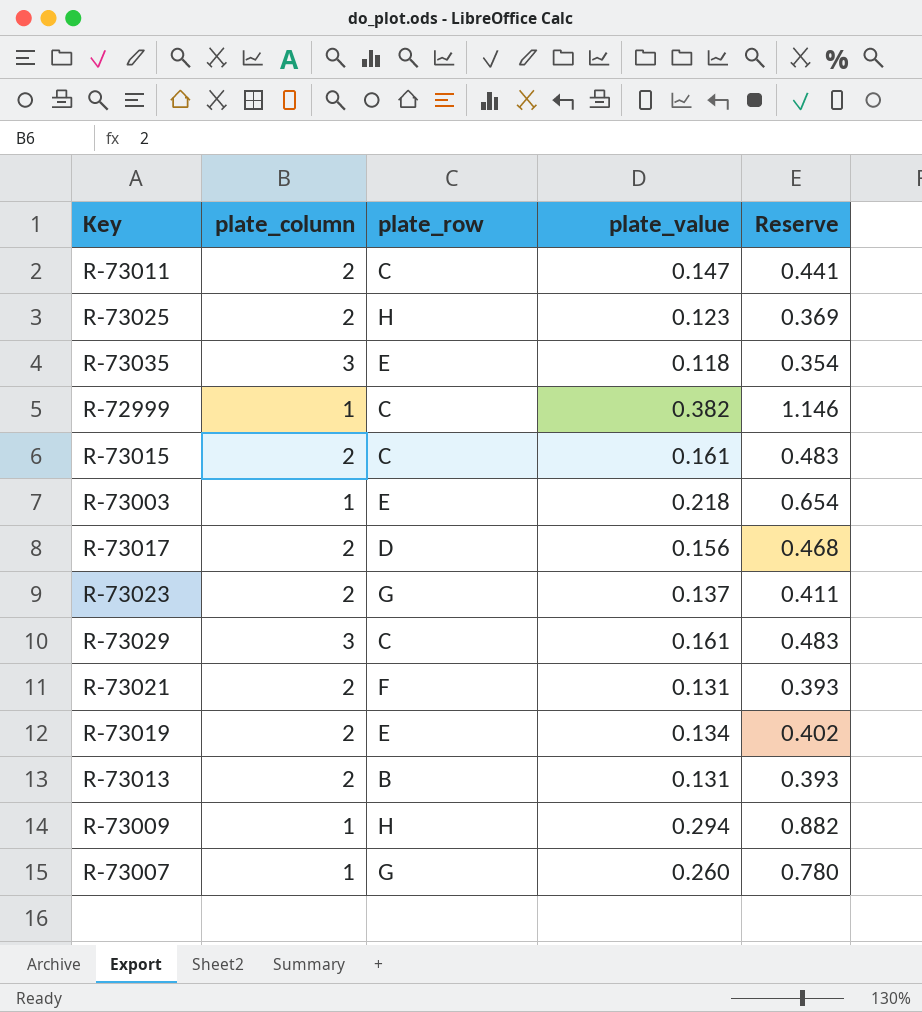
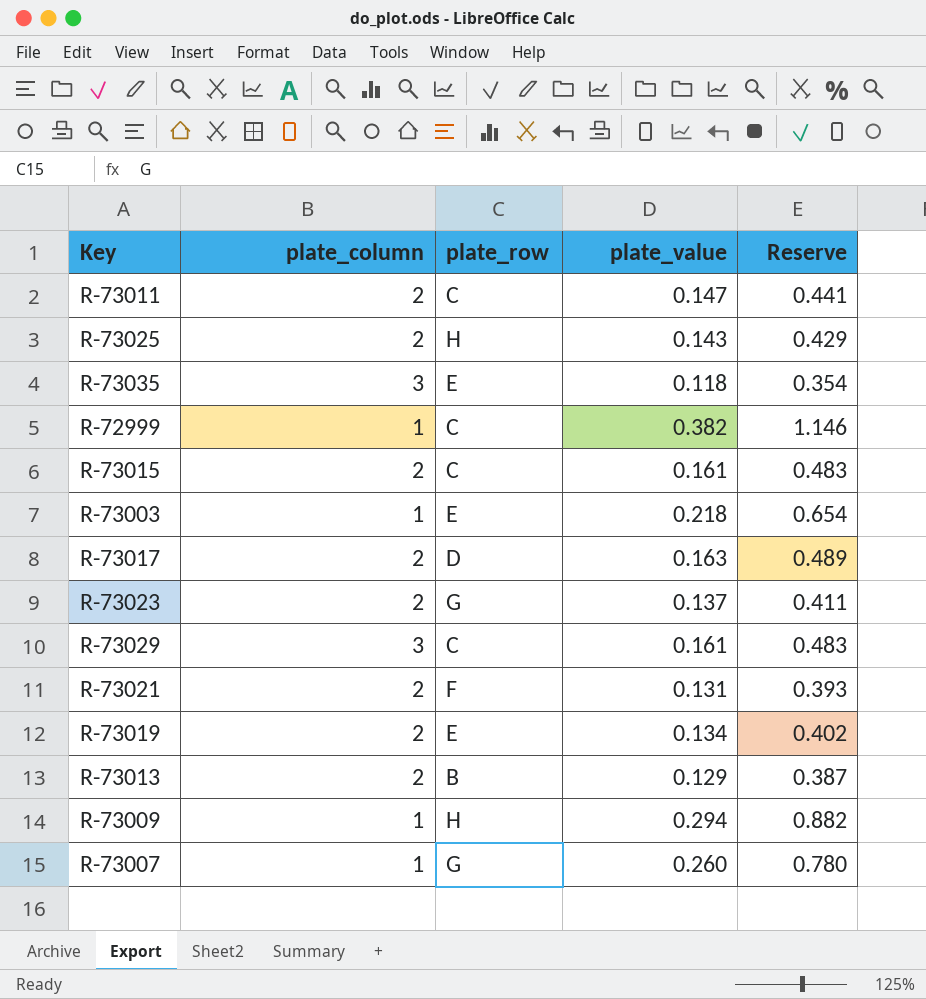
R-73025 | plate_value: 0.123 -> 0.143
R-73025 | Reserve: 0.369 -> 0.429
R-73017 | plate_value: 0.156 -> 0.163
R-73017 | Reserve: 0.468 -> 0.489
R-73013 | plate_value: 0.131 -> 0.129
R-73013 | Reserve: 0.393 -> 0.387

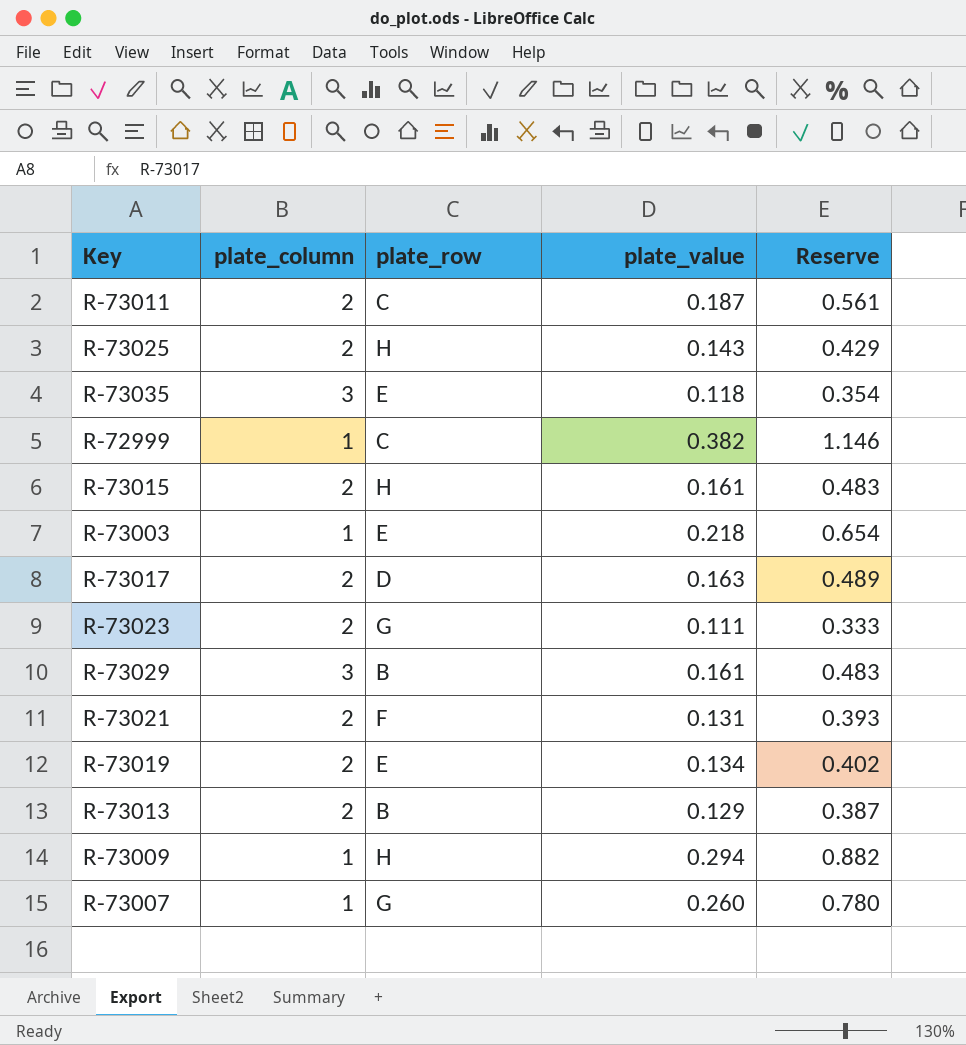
R-73011 | plate_value: 0.147 -> 0.187
R-73011 | Reserve: 0.441 -> 0.561
R-73015 | plate_row: C -> H
R-73023 | plate_value: 0.137 -> 0.111
R-73023 | Reserve: 0.411 -> 0.333
R-73029 | plate_row: C -> B

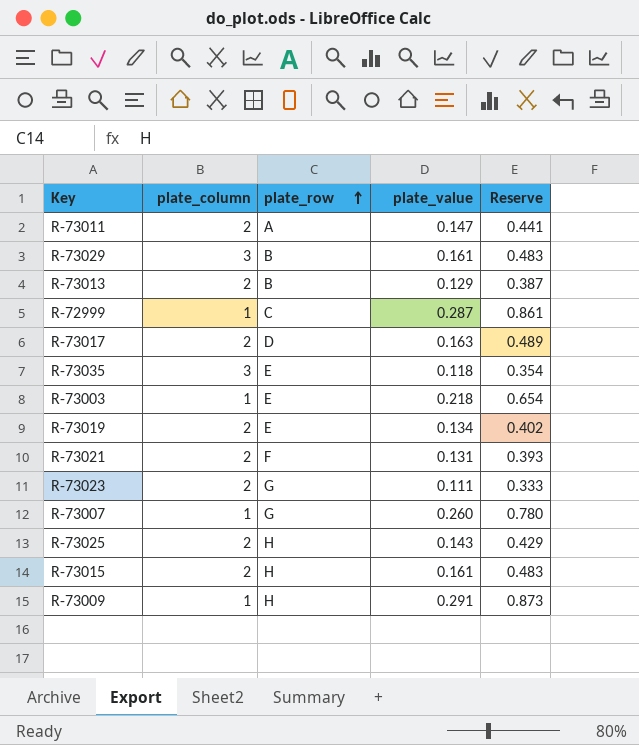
row order: none -> plate_row ascending
R-73011 | plate_row: C -> A
R-73011 | plate_value: 0.187 -> 0.147
R-73011 | Reserve: 0.561 -> 0.441
R-72999 | plate_value: 0.382 -> 0.287
R-72999 | Reserve: 1.146 -> 0.861
R-73009 | plate_value: 0.294 -> 0.291
R-73009 | Reserve: 0.882 -> 0.873

